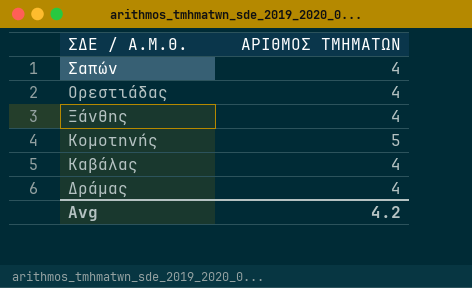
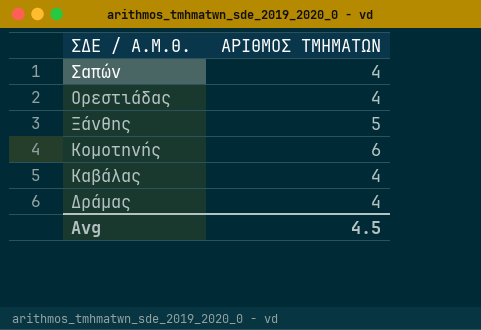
Ξάνθης | ΑΡΙΘΜΟΣ ΤΜΗΜΑΤΩΝ: 4 -> 5
Κομοτηνής | ΑΡΙΘΜΟΣ ΤΜΗΜΑΤΩΝ: 5 -> 6
Avg | ΑΡΙΘΜΟΣ ΤΜΗΜΑΤΩΝ: 4.2 -> 4.5

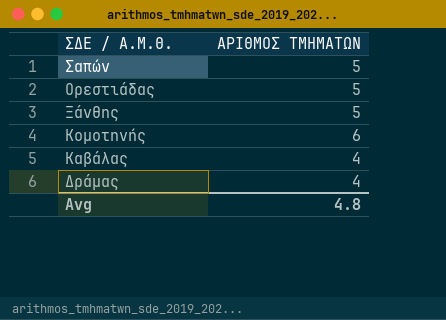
Σαπών | ΑΡΙΘΜΟΣ ΤΜΗΜΑΤΩΝ: 4 -> 5
Ορεστιάδας | ΑΡΙΘΜΟΣ ΤΜΗΜΑΤΩΝ: 4 -> 5
Avg | ΑΡΙΘΜΟΣ ΤΜΗΜΑΤΩΝ: 4.5 -> 4.8

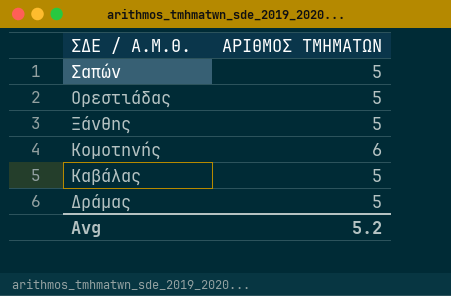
Καβάλας | ΑΡΙΘΜΟΣ ΤΜΗΜΑΤΩΝ: 4 -> 5
Δράμας | ΑΡΙΘΜΟΣ ΤΜΗΜΑΤΩΝ: 4 -> 5
Avg | ΑΡΙΘΜΟΣ ΤΜΗΜΑΤΩΝ: 4.8 -> 5.2

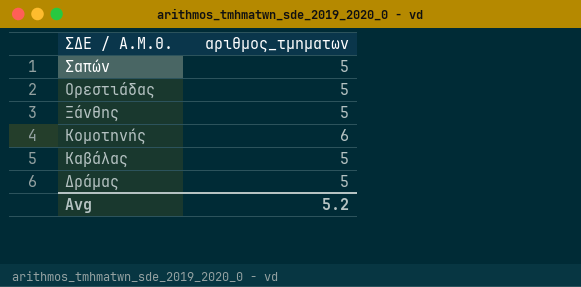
column name: ΑΡΙΘΜΟΣ ΤΜΗΜΑΤΩΝ -> αριθμος_τμηματων

